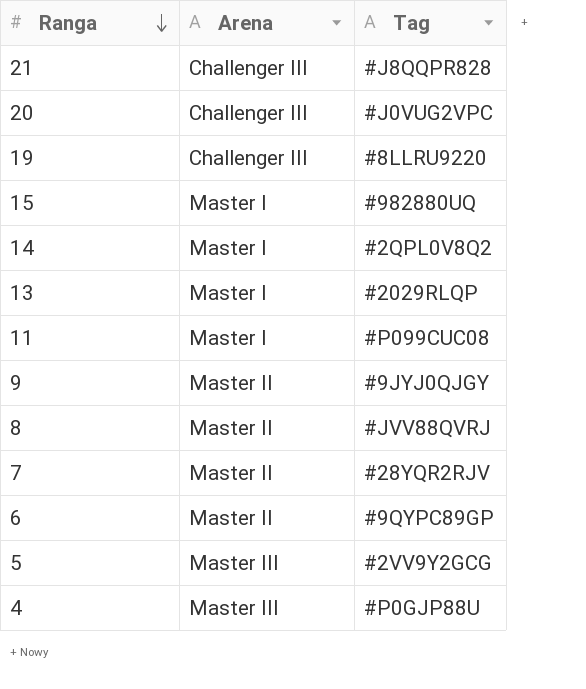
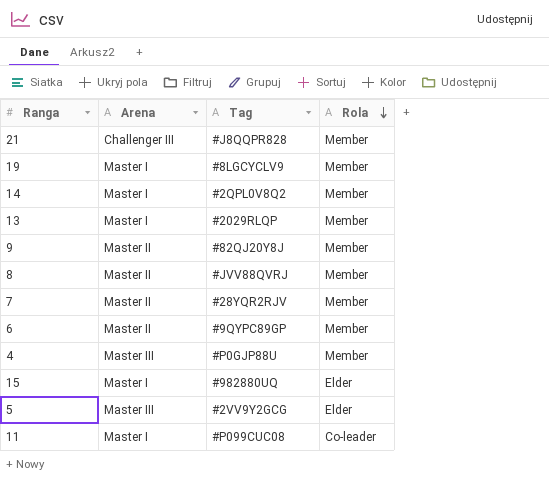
row order: Ranga descending -> Rola descending
column Rola | position: none -> 4
row 20: Challenger III | #J0VUG2VPC -> none
19 | Arena: Challenger III -> Master I
19 | Tag: #8LLRU9220 -> #8LGCYCLV9
9 | Tag: #9JYJ0QJGY -> #82QJ20Y8J

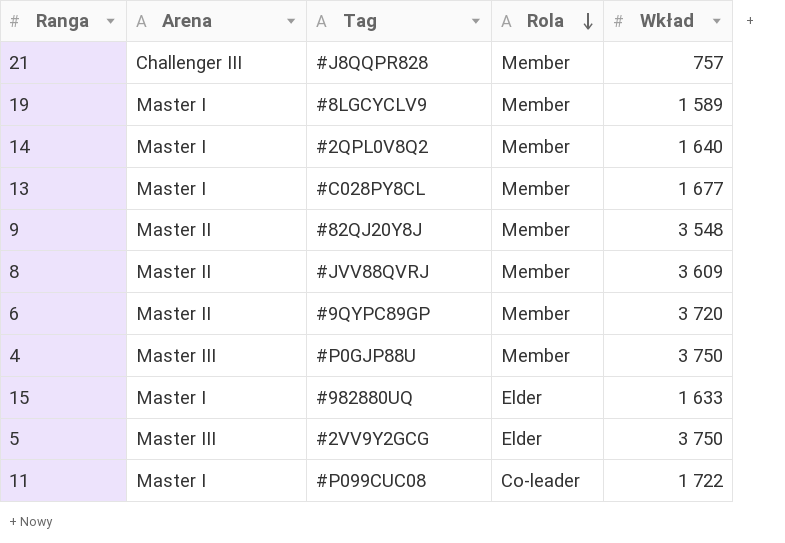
column Wkład | position: none -> 5
row 7: Master II | #28YQR2RJV | Member -> none
13 | Tag: #2029RLQP -> #C028PY8CL

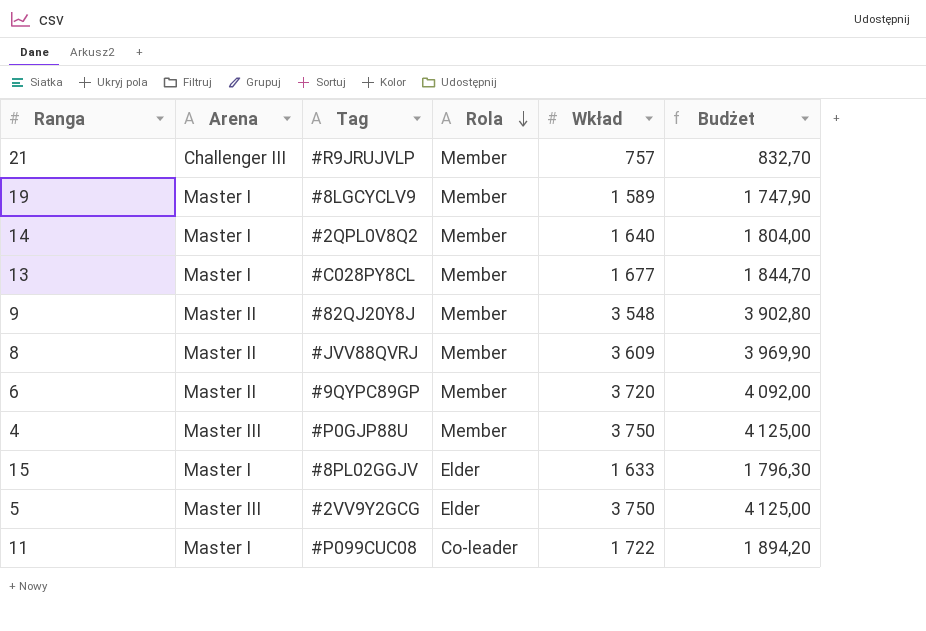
column Budżet | formula: none -> [Wkład] * 1,1
21 | Tag: #J8QQPR828 -> #R9JRUJVLP
15 | Tag: #982880UQ -> #8PL02GGJV

